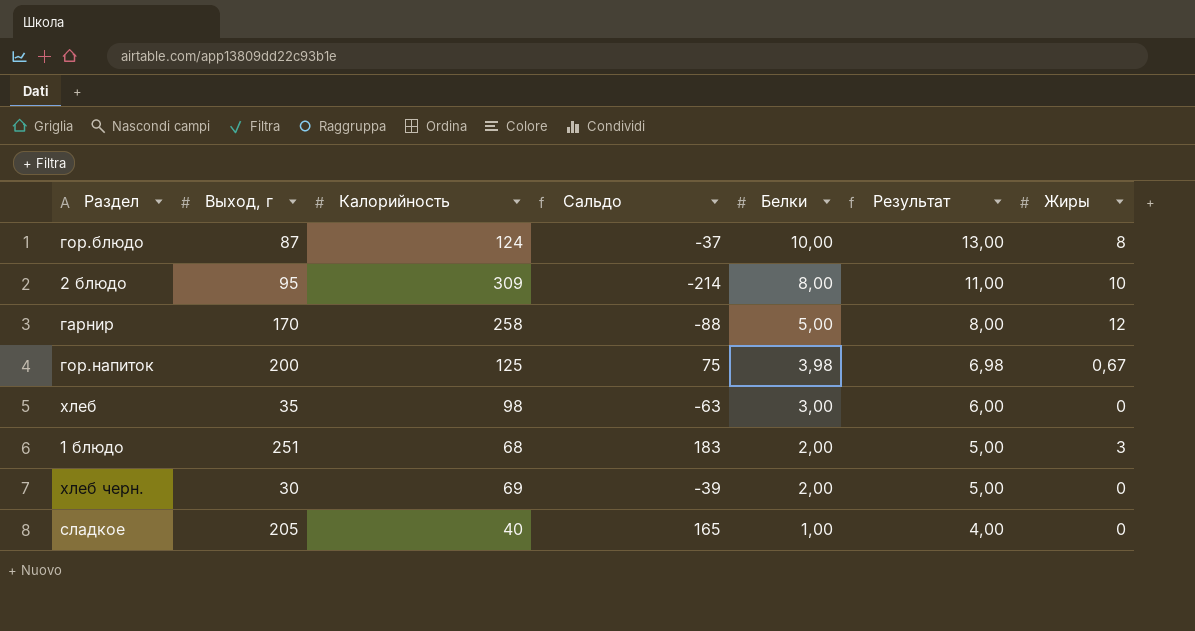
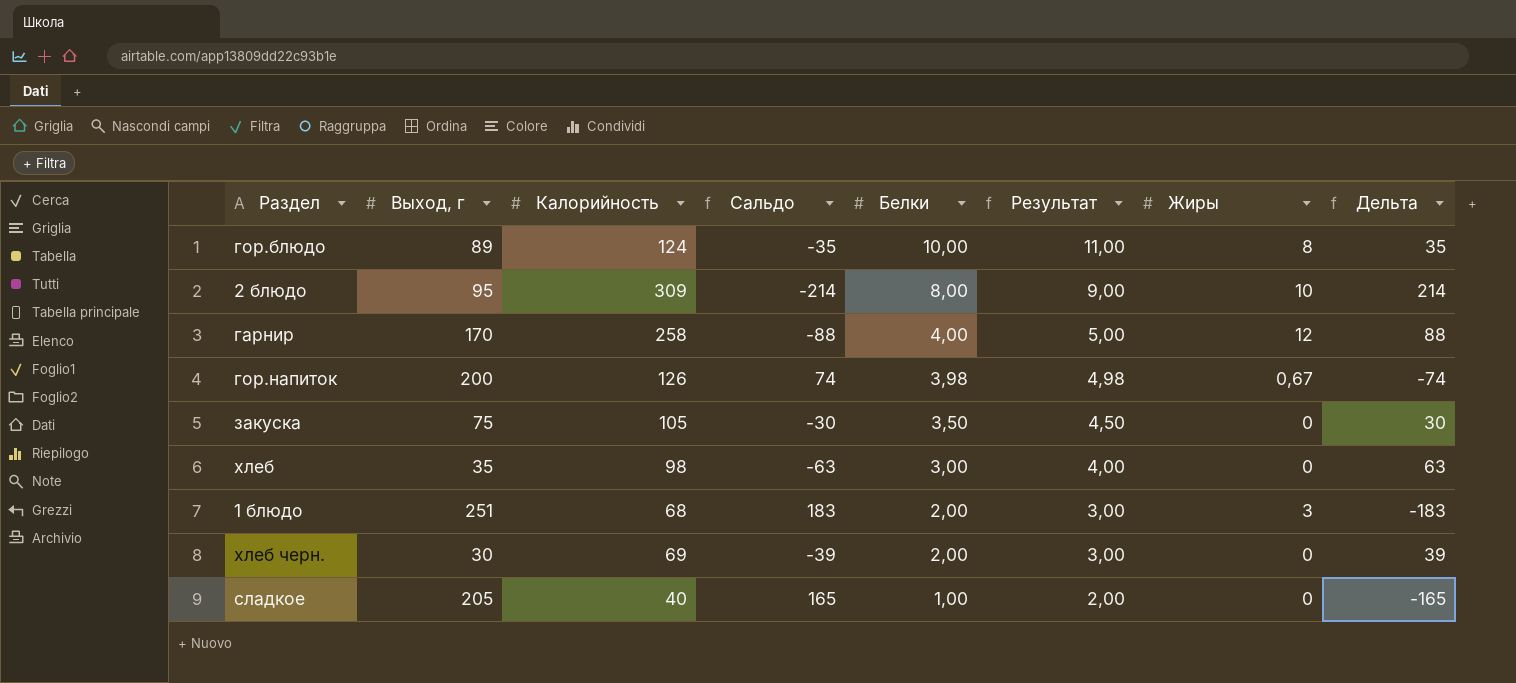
column Результат | formula: [Белки] + 3 -> [Белки] + 1
column Дельта | formula: none -> [Калорийность] - [Выход, г]
гор.блюдо | Выход, г: 87 -> 89
гор.блюдо | Сальдо: -37 -> -35
гарнир | Белки: 5,00 -> 4,00
гор.напиток | Калорийность: 125 -> 126
гор.напиток | Сальдо: 75 -> 74
row закуска: none -> 75 | 105 | -30 | 3,50 | 4,50 | 0 | 30

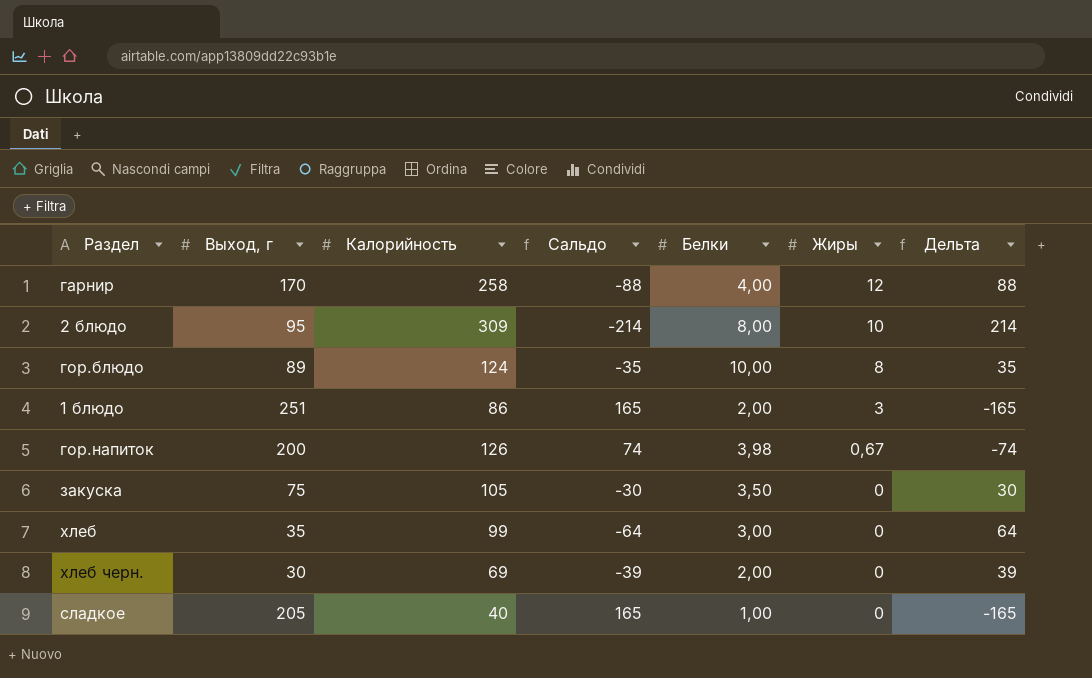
row order: Белки descending -> Жиры descending
column Результат | formula: [Белки] + 1 -> none
1 блюдо | Калорийность: 68 -> 86
1 блюдо | Сальдо: 183 -> 165
1 блюдо | Дельта: -183 -> -165
хлеб | Калорийность: 98 -> 99
хлеб | Сальдо: -63 -> -64
хлеб | Дельта: 63 -> 64

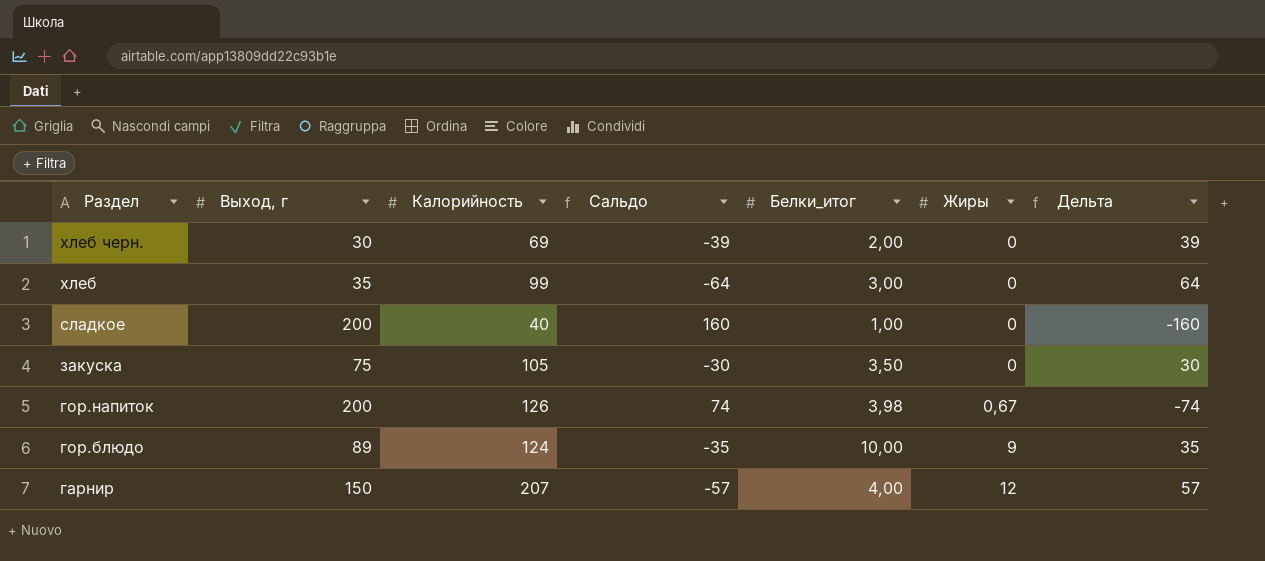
row order: Жиры descending -> Раздел descending
column name: Белки -> Белки_итог
row 2 блюдо: 95 | 309 | -214 | 8,00 | 10 | 214 -> none
row 1 блюдо: 251 | 86 | 165 | 2,00 | 3 | -165 -> none
сладкое | Выход, г: 205 -> 200
сладкое | Сальдо: 165 -> 160
сладкое | Дельта: -165 -> -160
гор.блюдо | Жиры: 8 -> 9
гарнир | Выход, г: 170 -> 150
гарнир | Калорийность: 258 -> 207
гарнир | Сальдо: -88 -> -57
гарнир | Дельта: 88 -> 57

